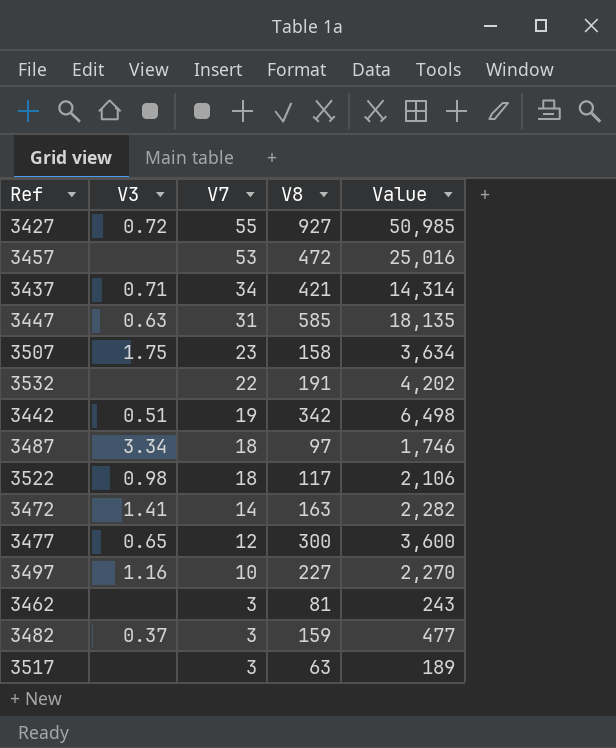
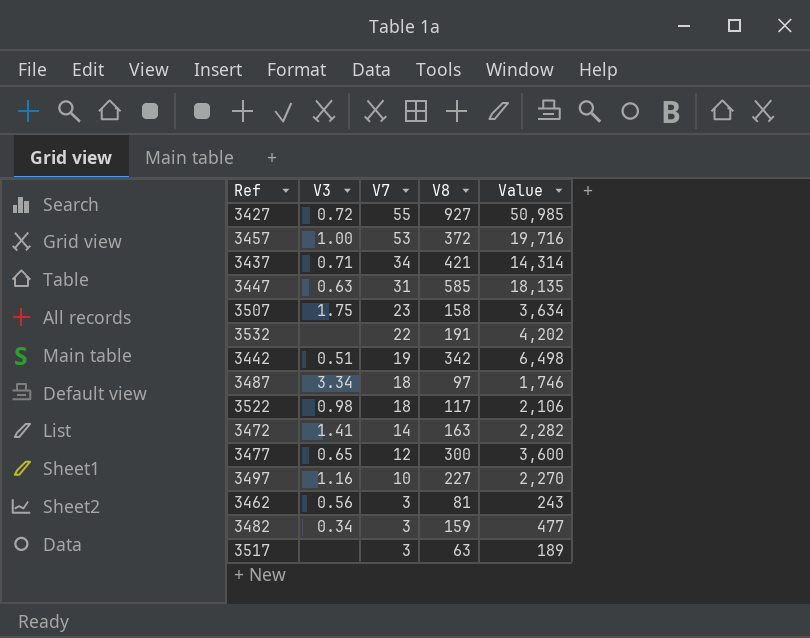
3457 | V3: none -> 1.00
3457 | V8: 472 -> 372
3457 | Value: 25,016 -> 19,716
3462 | V3: none -> 0.56
3482 | V3: 0.37 -> 0.34

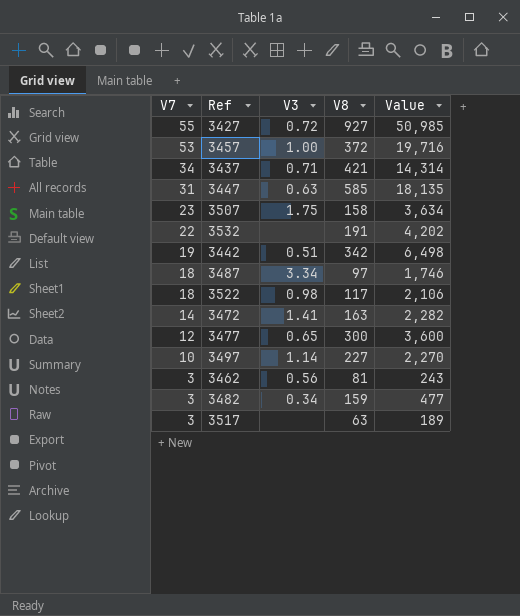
column V7 | position: 3 -> 1
3497 | V3: 1.16 -> 1.14

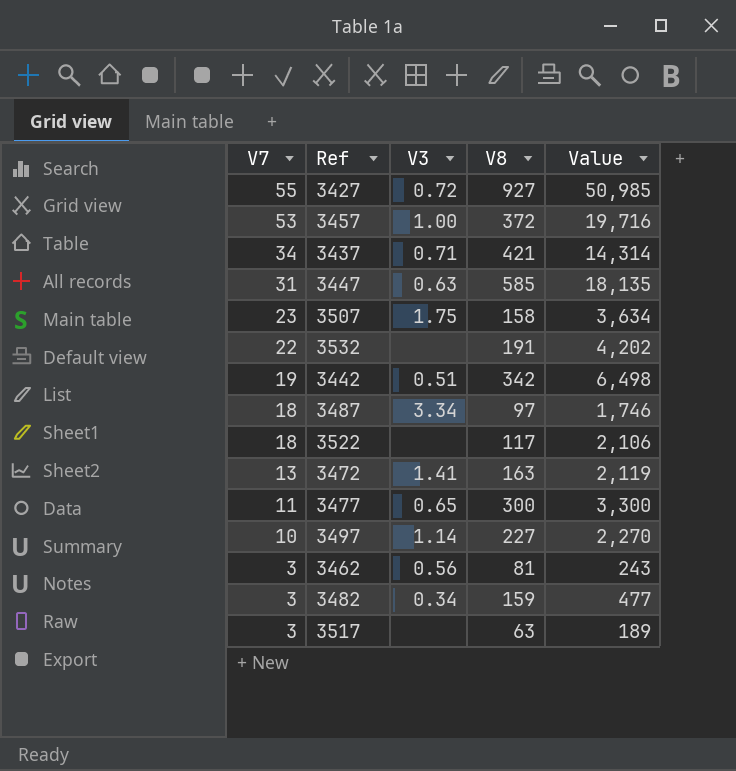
3522 | V3: 0.98 -> none
3472 | V7: 14 -> 13
3472 | Value: 2,282 -> 2,119
3477 | V7: 12 -> 11
3477 | Value: 3,600 -> 3,300

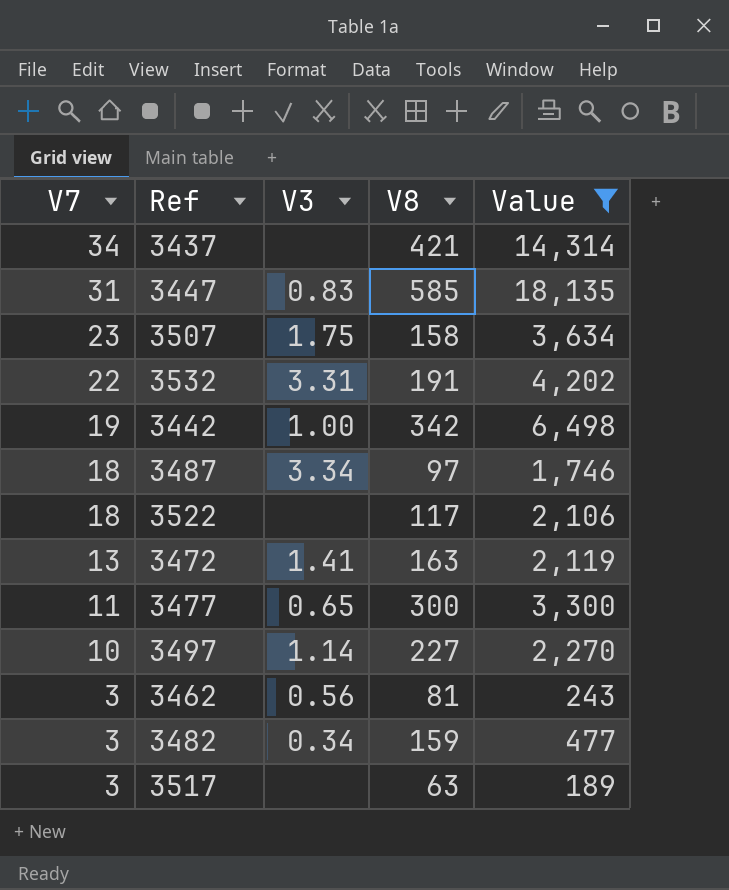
filter: none -> Value <= 18,135
3437 | V3: 0.71 -> none
3447 | V3: 0.63 -> 0.83
3532 | V3: none -> 3.31
3442 | V3: 0.51 -> 1.00

